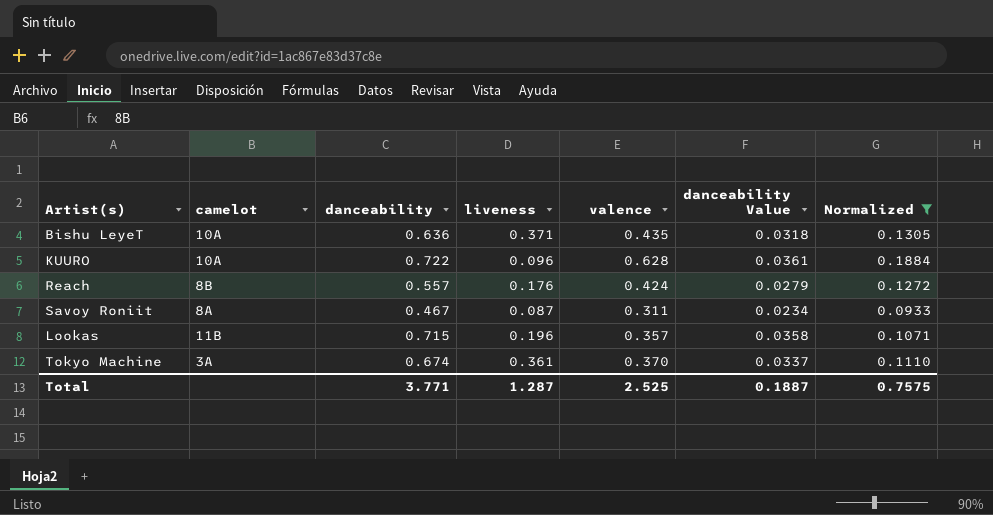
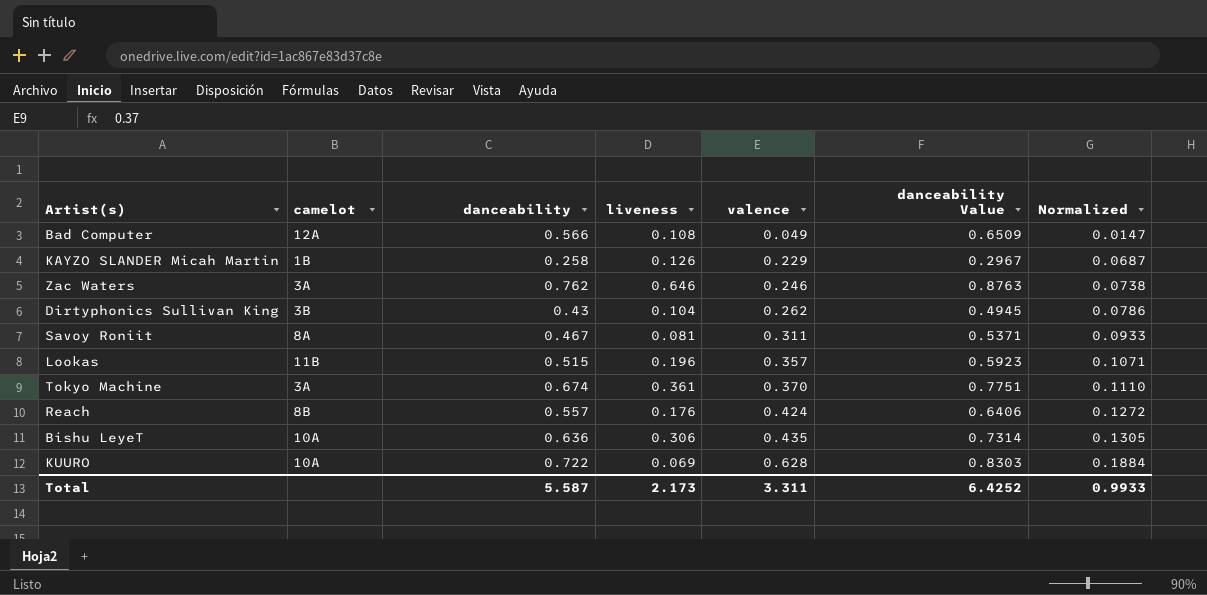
filter: Normalized >= 0.0933 -> none
row order: none -> valence ascending
column danceability Value | formula: [danceability] * 0.05 -> [danceability] * 1.15
Savoy Roniit | liveness: 0.087 -> 0.081
Lookas | danceability: 0.715 -> 0.515
Bishu LeyeT | liveness: 0.371 -> 0.306
KUURO | liveness: 0.096 -> 0.069
Total | danceability: 3.771 -> 5.587
Total | liveness: 1.287 -> 2.173
Total | valence: 2.525 -> 3.311
Total | danceability Value: 0.1887 -> 6.4252
Total | Normalized: 0.7575 -> 0.9933

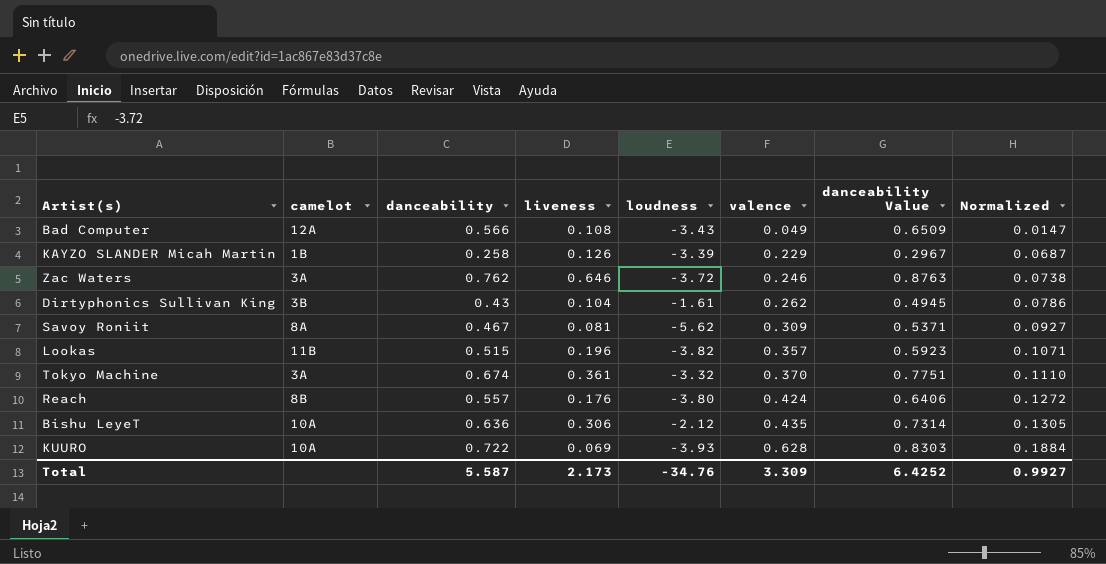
column loudness | position: none -> 5
Savoy Roniit | valence: 0.311 -> 0.309
Savoy Roniit | Normalized: 0.0933 -> 0.0927
Total | valence: 3.311 -> 3.309
Total | Normalized: 0.9933 -> 0.9927

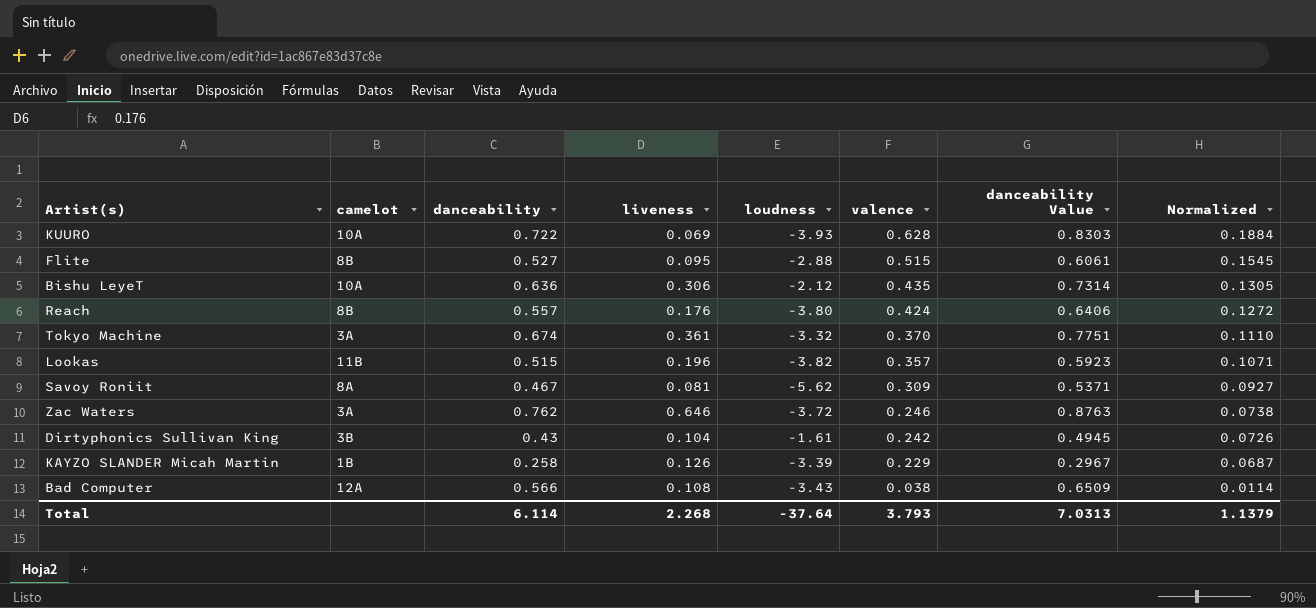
row order: valence ascending -> valence descending
row Flite: none -> 8B | 0.527 | 0.095 | -2.88 | 0.515 | 0.6061 | 0.1545
Dirtyphonics Sullivan King | valence: 0.262 -> 0.242
Dirtyphonics Sullivan King | Normalized: 0.0786 -> 0.0726
Bad Computer | valence: 0.049 -> 0.038
Bad Computer | Normalized: 0.0147 -> 0.0114
Total | danceability: 5.587 -> 6.114
Total | liveness: 2.173 -> 2.268
Total | loudness: -34.76 -> -37.64
Total | valence: 3.309 -> 3.793
Total | danceability Value: 6.4252 -> 7.0313
Total | Normalized: 0.9927 -> 1.1379

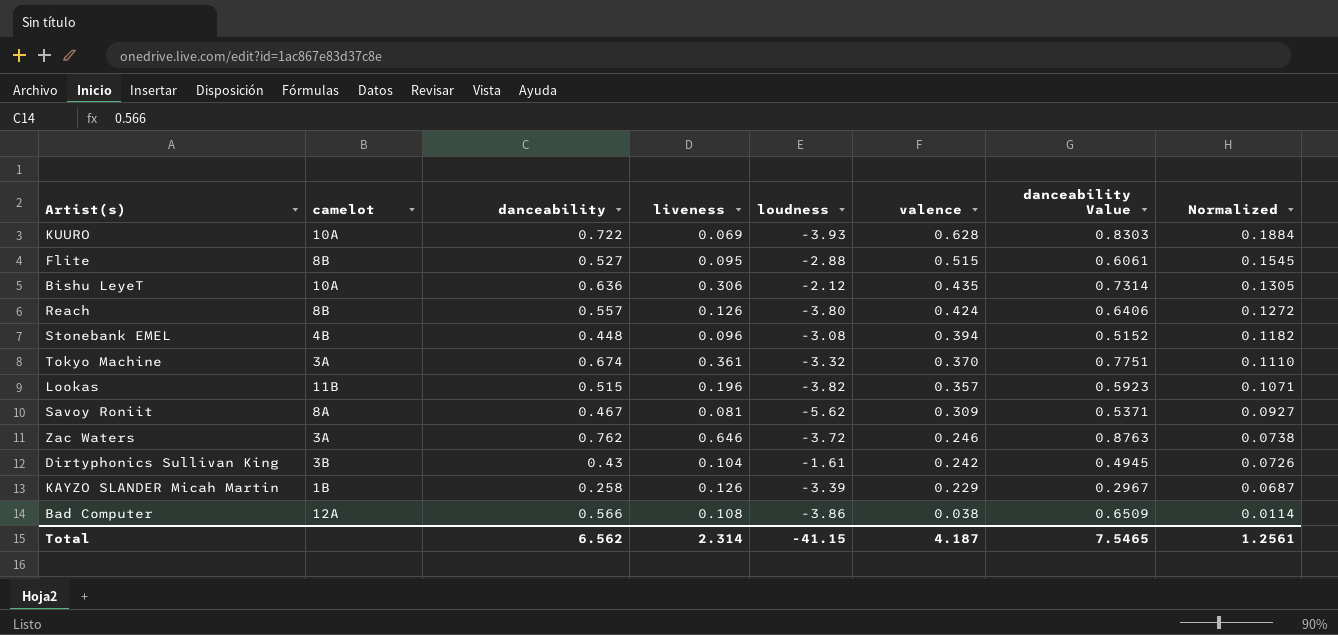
Reach | liveness: 0.176 -> 0.126
row Stonebank EMEL: none -> 4B | 0.448 | 0.096 | -3.08 | 0.394 | 0.5152 | 0.1182
Bad Computer | loudness: -3.43 -> -3.86
Total | danceability: 6.114 -> 6.562
Total | liveness: 2.268 -> 2.314
Total | loudness: -37.64 -> -41.15
Total | valence: 3.793 -> 4.187
Total | danceability Value: 7.0313 -> 7.5465
Total | Normalized: 1.1379 -> 1.2561

